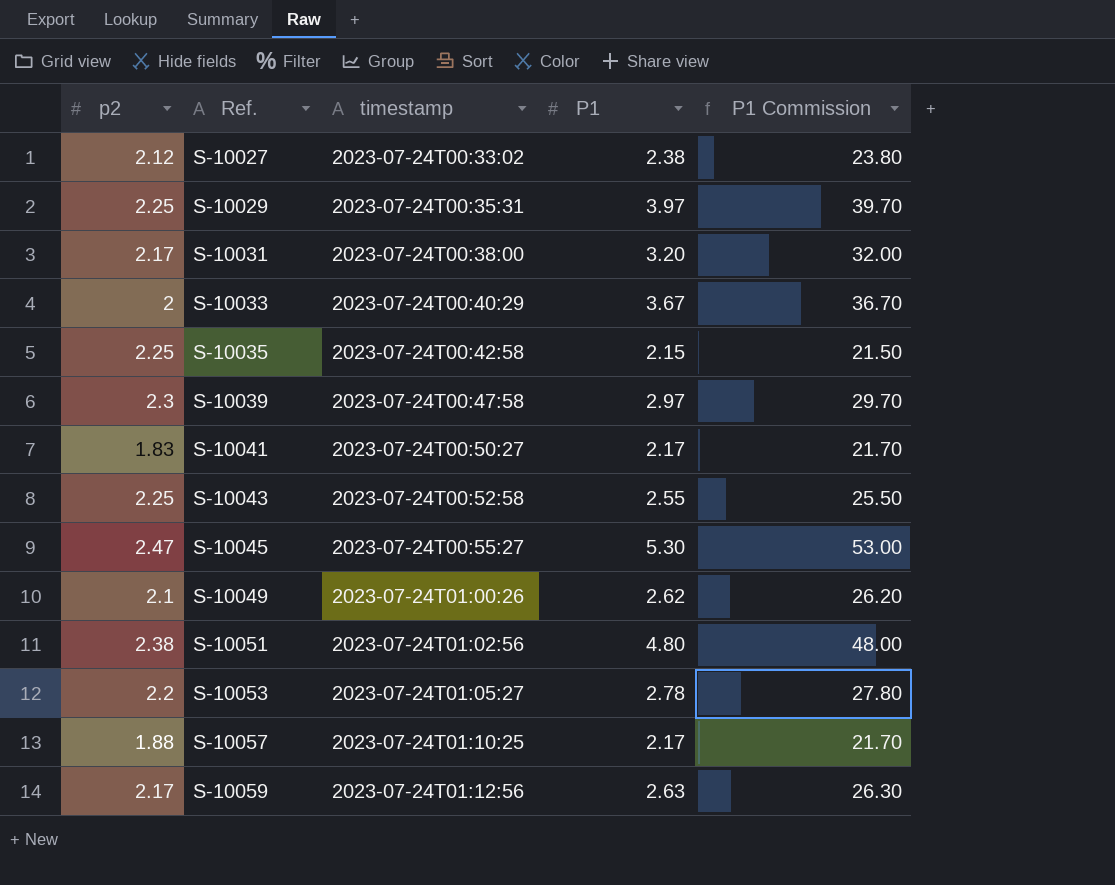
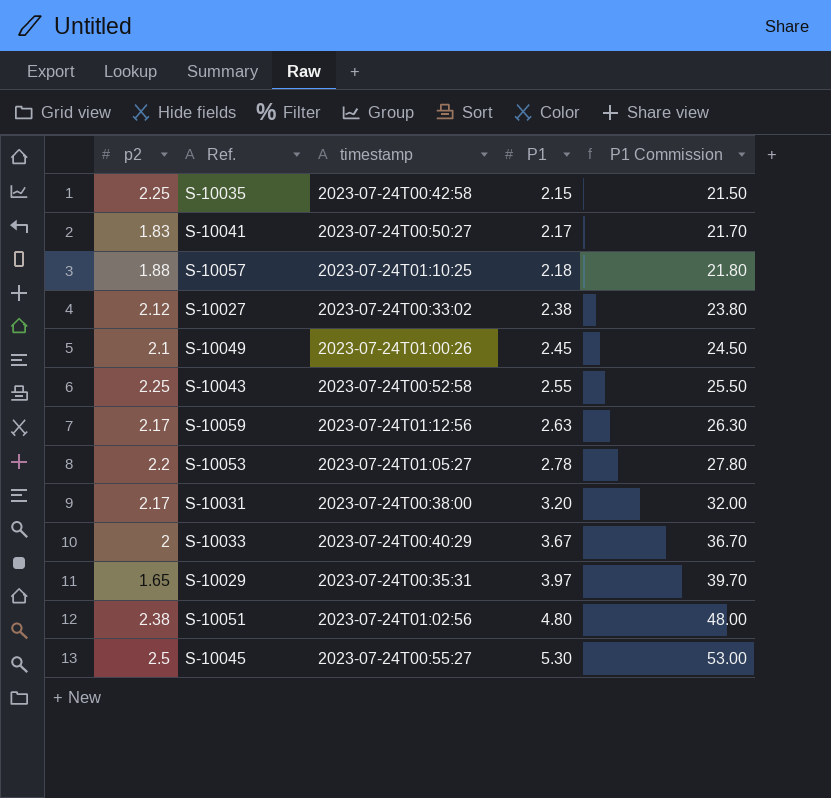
row order: Ref. ascending -> P1 ascending
row S-10039: 2.3 | 2023-07-24T00:47:58 | 2.97 | 29.70 -> none
S-10057 | P1: 2.17 -> 2.18
S-10057 | P1 Commission: 21.70 -> 21.80
S-10049 | P1: 2.62 -> 2.45
S-10049 | P1 Commission: 26.20 -> 24.50
S-10029 | p2: 2.25 -> 1.65
S-10045 | p2: 2.47 -> 2.5

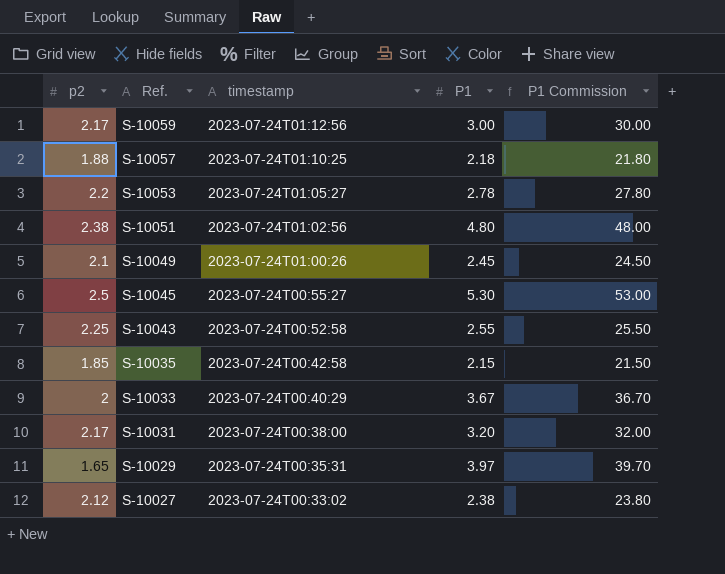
row order: P1 ascending -> Ref. descending
row S-10041: 1.83 | 2023-07-24T00:50:27 | 2.17 | 21.70 -> none
S-10059 | P1: 2.63 -> 3.00
S-10059 | P1 Commission: 26.30 -> 30.00
S-10035 | p2: 2.25 -> 1.85

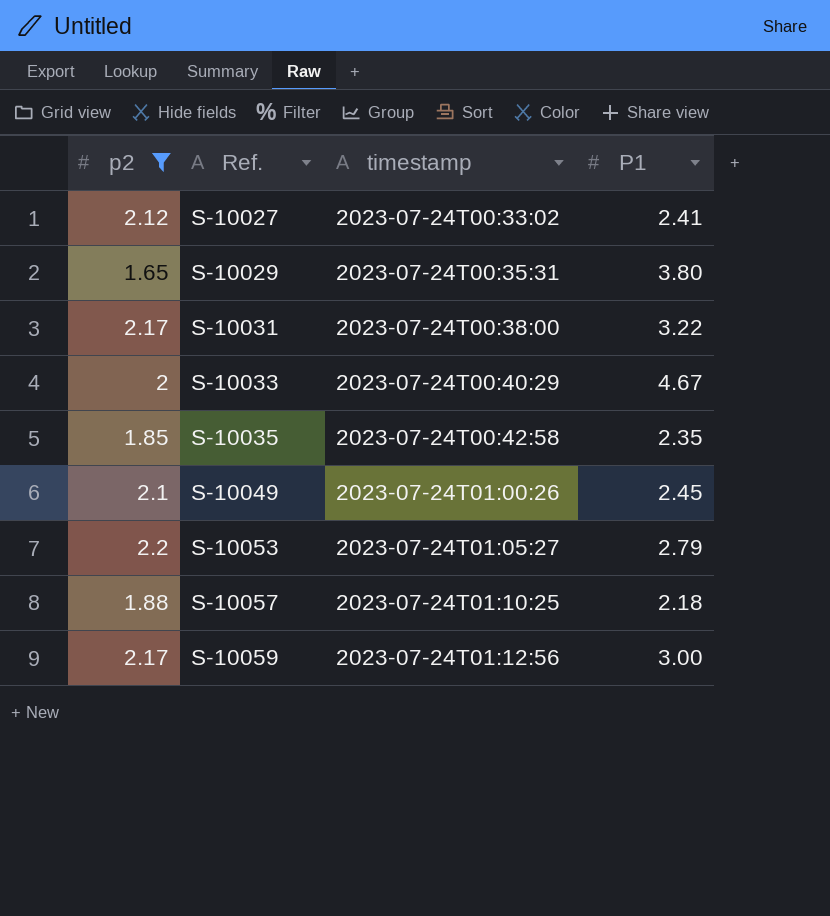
filter: none -> p2 <= 2.2
row order: Ref. descending -> Ref. ascending
column P1 Commission | formula: [P1] * 10 -> none
S-10027 | P1: 2.38 -> 2.41
S-10029 | P1: 3.97 -> 3.80
S-10031 | P1: 3.20 -> 3.22
S-10033 | P1: 3.67 -> 4.67
S-10035 | P1: 2.15 -> 2.35
S-10053 | P1: 2.78 -> 2.79

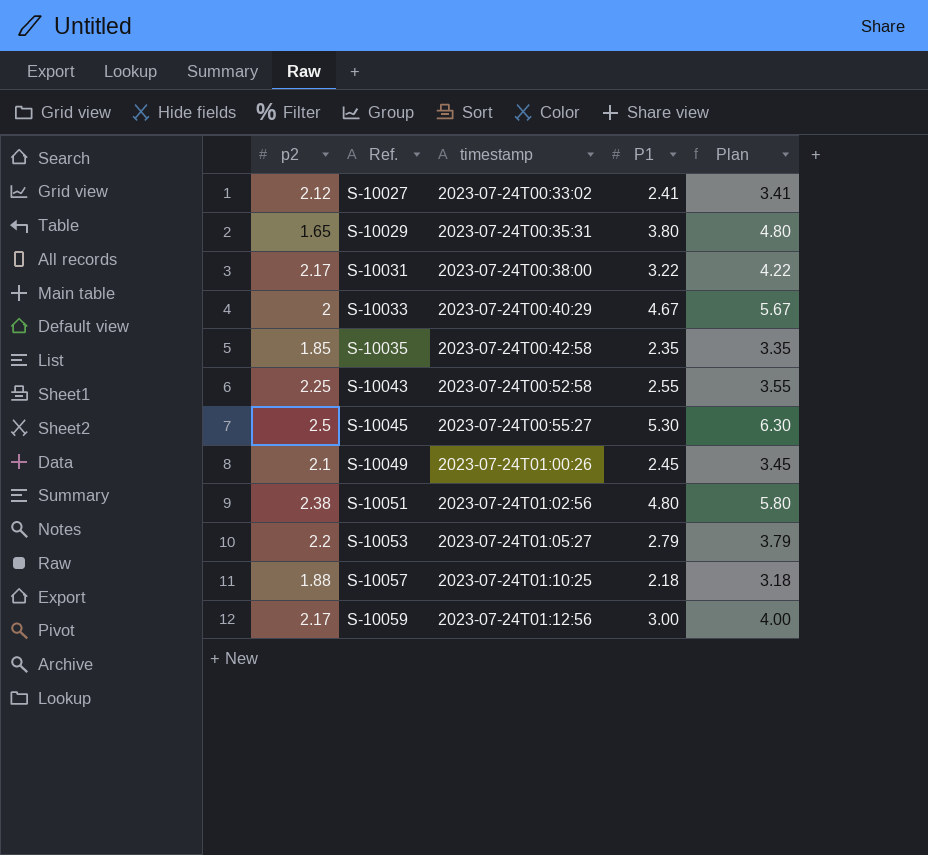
filter: p2 <= 2.2 -> none
column Plan | formula: none -> [P1] + 1

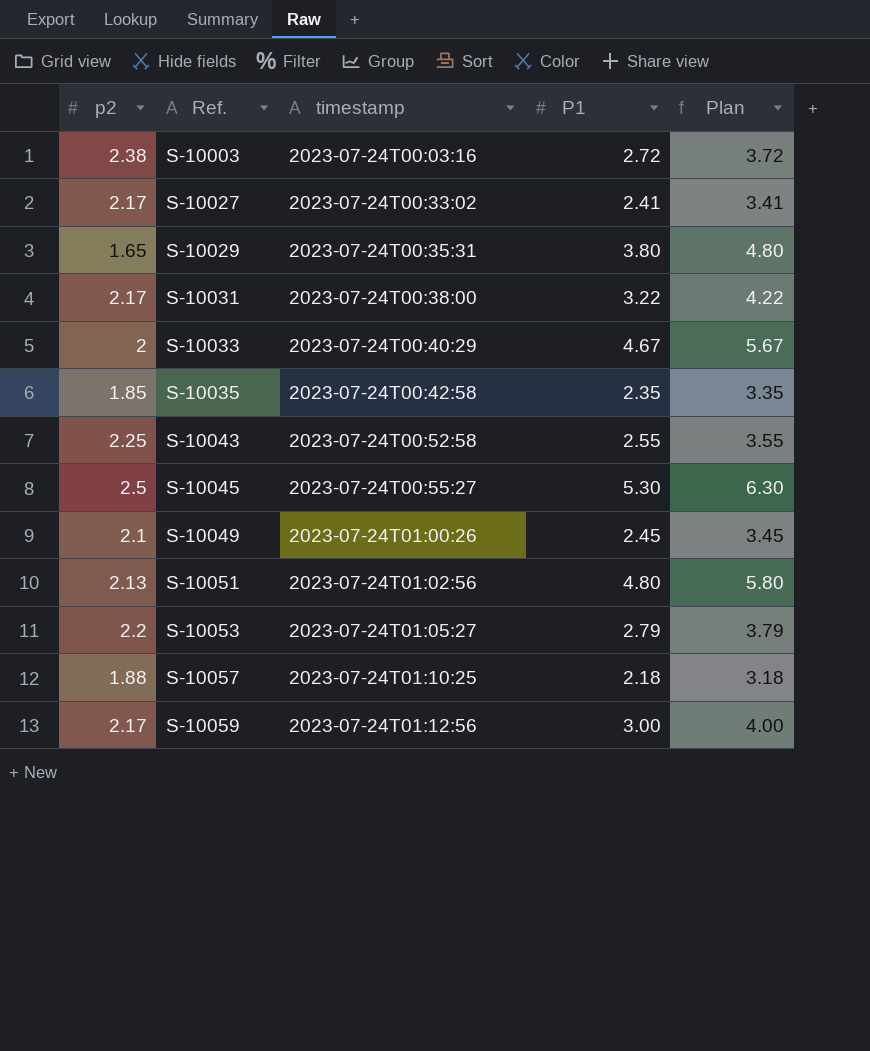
row S-10003: none -> 2.38 | 2023-07-24T00:03:16 | 2.72 | 3.72
S-10027 | p2: 2.12 -> 2.17
S-10051 | p2: 2.38 -> 2.13

